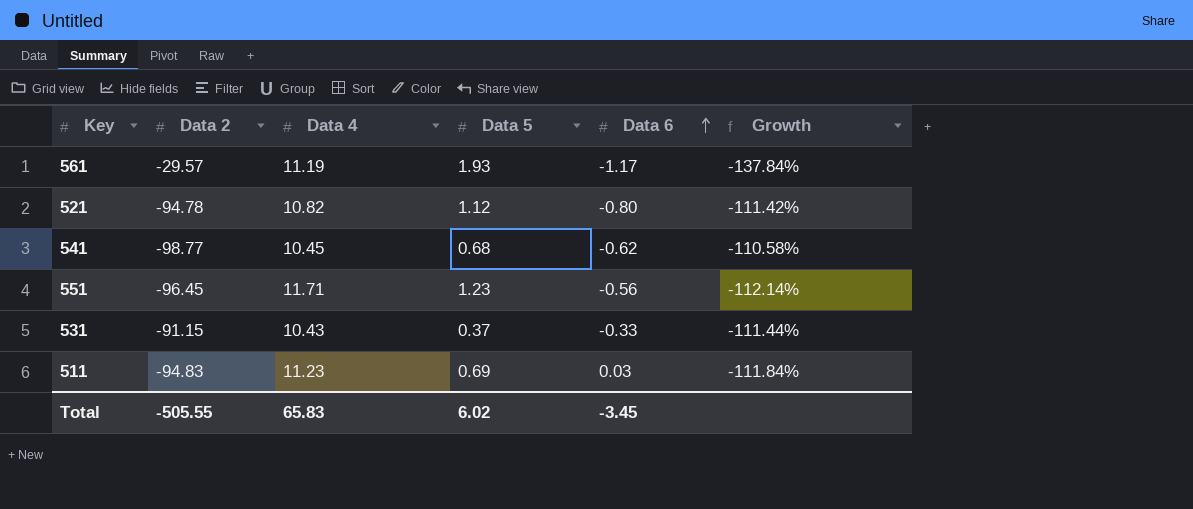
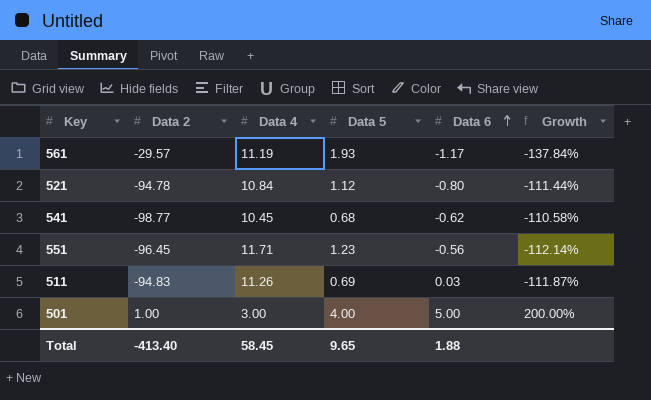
row 531: -91.15 | 10.43 | 0.37 | -0.33 | -111.44% -> none
521 | Data 4: 10.82 -> 10.84
521 | Growth: -111.42% -> -111.44%
511 | Data 4: 11.23 -> 11.26
511 | Growth: -111.84% -> -111.87%
row 501: none -> 1.00 | 3.00 | 4.00 | 5.00 | 200.00%
Total | Data 2: -505.55 -> -413.40
Total | Data 4: 65.83 -> 58.45
Total | Data 5: 6.02 -> 9.65
Total | Data 6: -3.45 -> 1.88

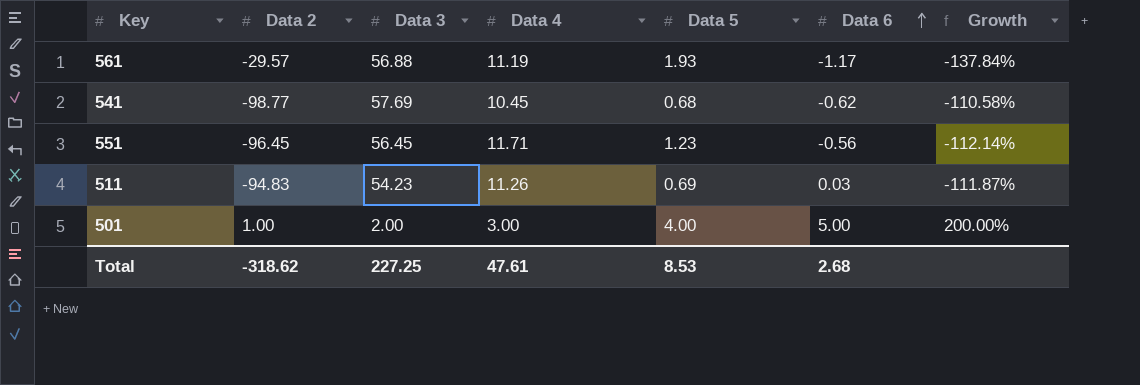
column Data 3 | position: none -> 3
row 521: -94.78 | 10.84 | 1.12 | -0.80 | -111.44% -> none
Total | Data 2: -413.40 -> -318.62
Total | Data 4: 58.45 -> 47.61
Total | Data 5: 9.65 -> 8.53
Total | Data 6: 1.88 -> 2.68

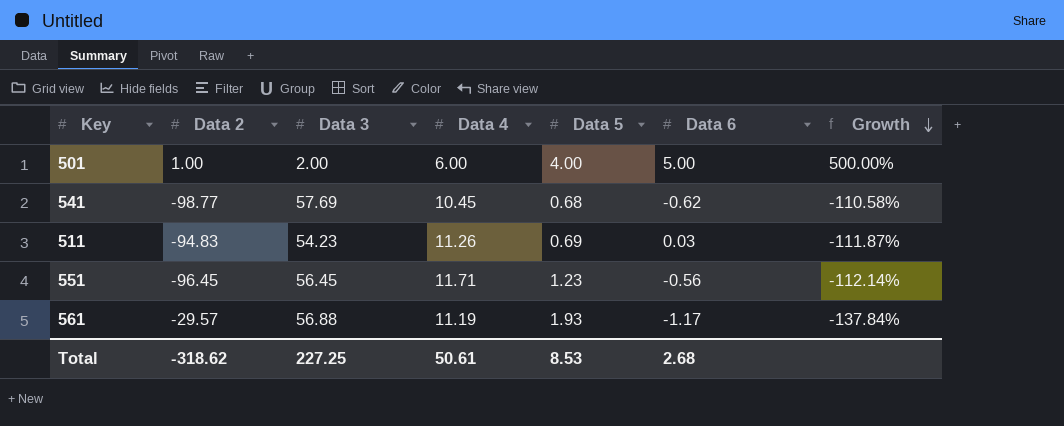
row order: Data 6 ascending -> Growth descending
501 | Data 4: 3.00 -> 6.00
501 | Growth: 200.00% -> 500.00%
Total | Data 4: 47.61 -> 50.61

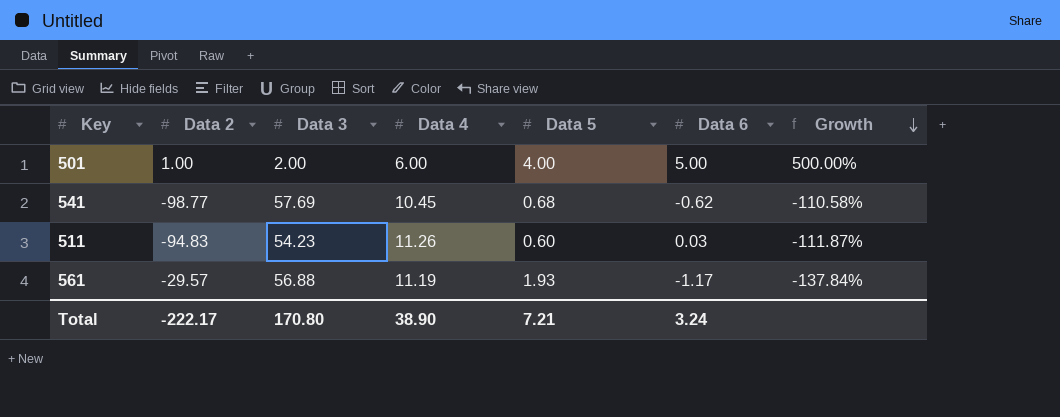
row 551: -96.45 | 56.45 | 11.71 | 1.23 | -0.56 | -112.14% -> none
511 | Data 5: 0.69 -> 0.60
Total | Data 2: -318.62 -> -222.17
Total | Data 3: 227.25 -> 170.80
Total | Data 4: 50.61 -> 38.90
Total | Data 5: 8.53 -> 7.21
Total | Data 6: 2.68 -> 3.24

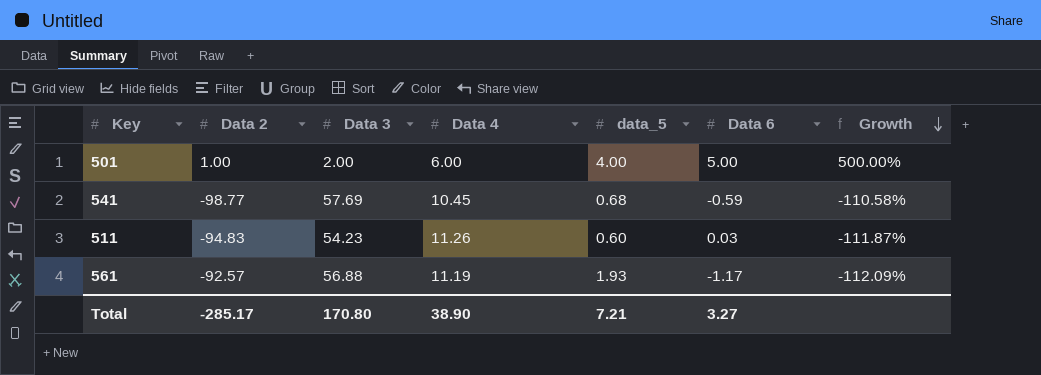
column name: Data 5 -> data_5
541 | Data 6: -0.62 -> -0.59
561 | Data 2: -29.57 -> -92.57
561 | Growth: -137.84% -> -112.09%
Total | Data 2: -222.17 -> -285.17
Total | Data 6: 3.24 -> 3.27

